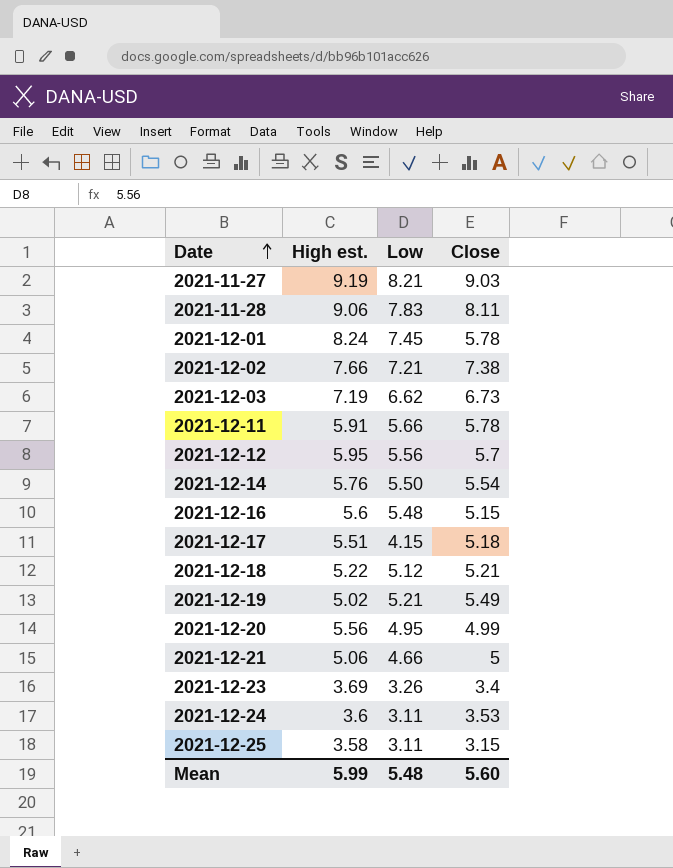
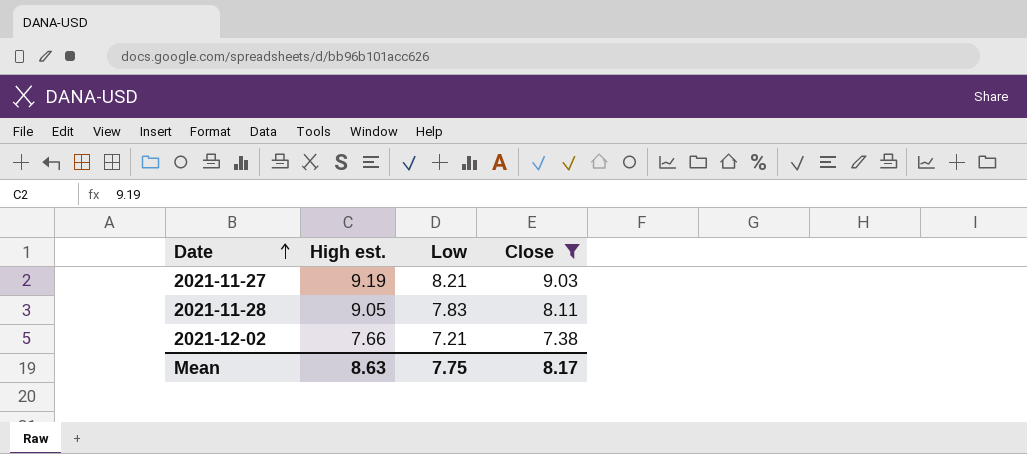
filter: none -> Close >= 7.38
2021-11-28 | High est.: 9.06 -> 9.05
Mean | High est.: 5.99 -> 8.63
Mean | Low: 5.48 -> 7.75
Mean | Close: 5.60 -> 8.17

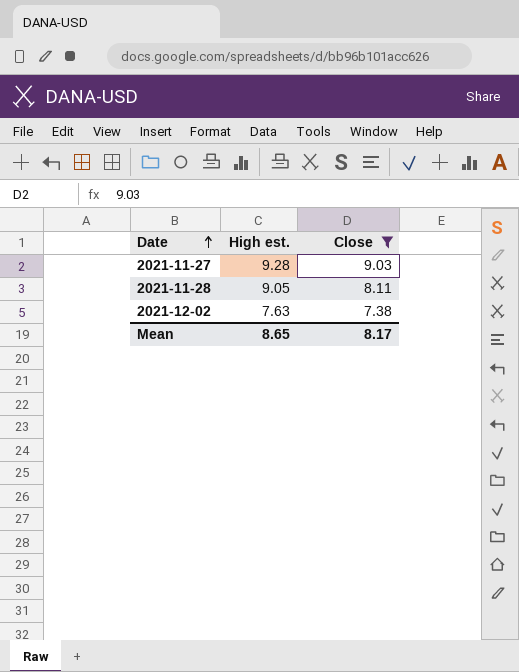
column Low | position: 3 -> none
2021-11-27 | High est.: 9.19 -> 9.28
2021-12-02 | High est.: 7.66 -> 7.63
Mean | High est.: 8.63 -> 8.65

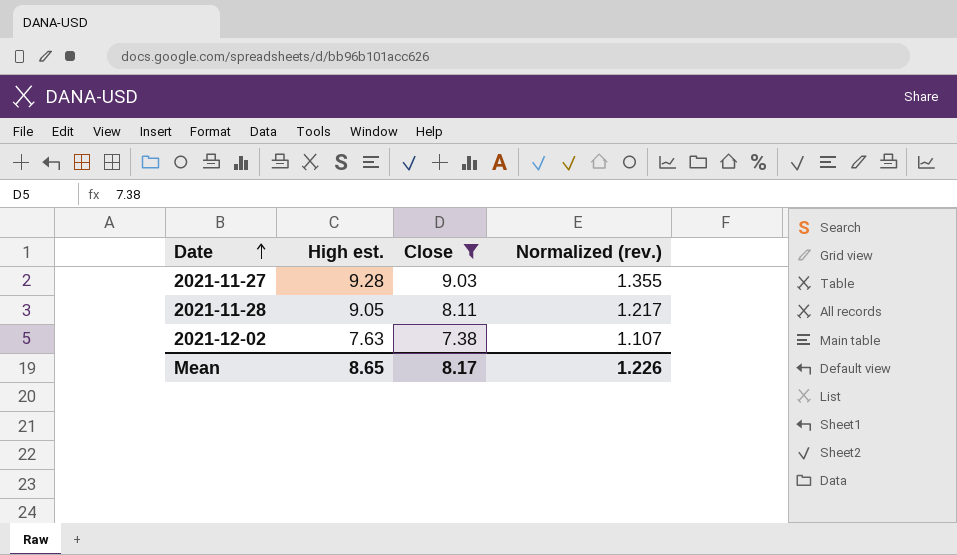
column Normalized (rev.) | formula: none -> [Close] * 0.15

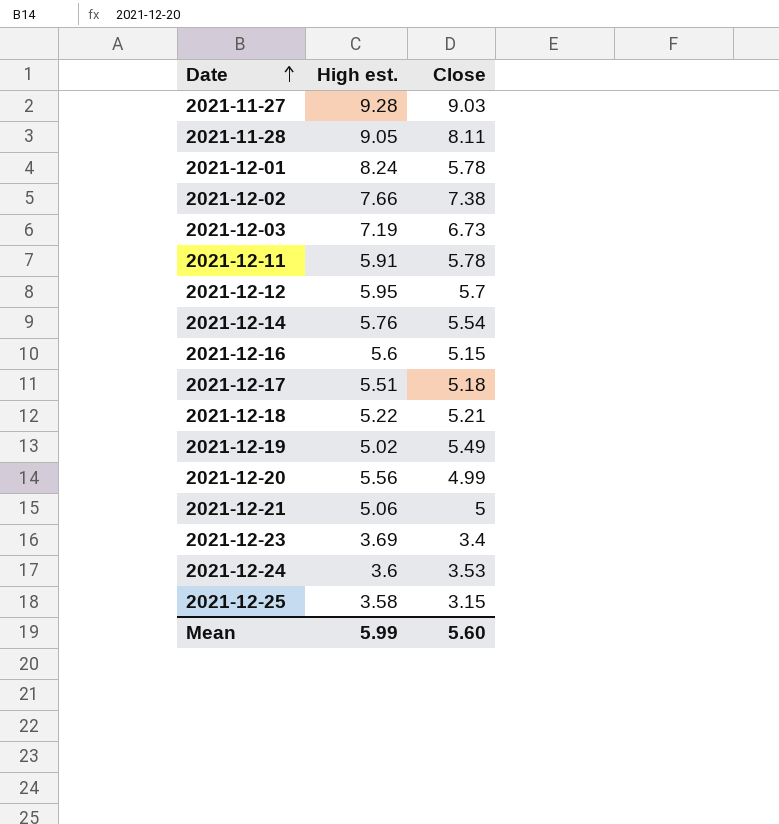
filter: Close >= 7.38 -> none
column Normalized (rev.) | formula: [Close] * 0.15 -> none
2021-12-02 | High est.: 7.63 -> 7.66
Mean | High est.: 8.65 -> 5.99
Mean | Close: 8.17 -> 5.60

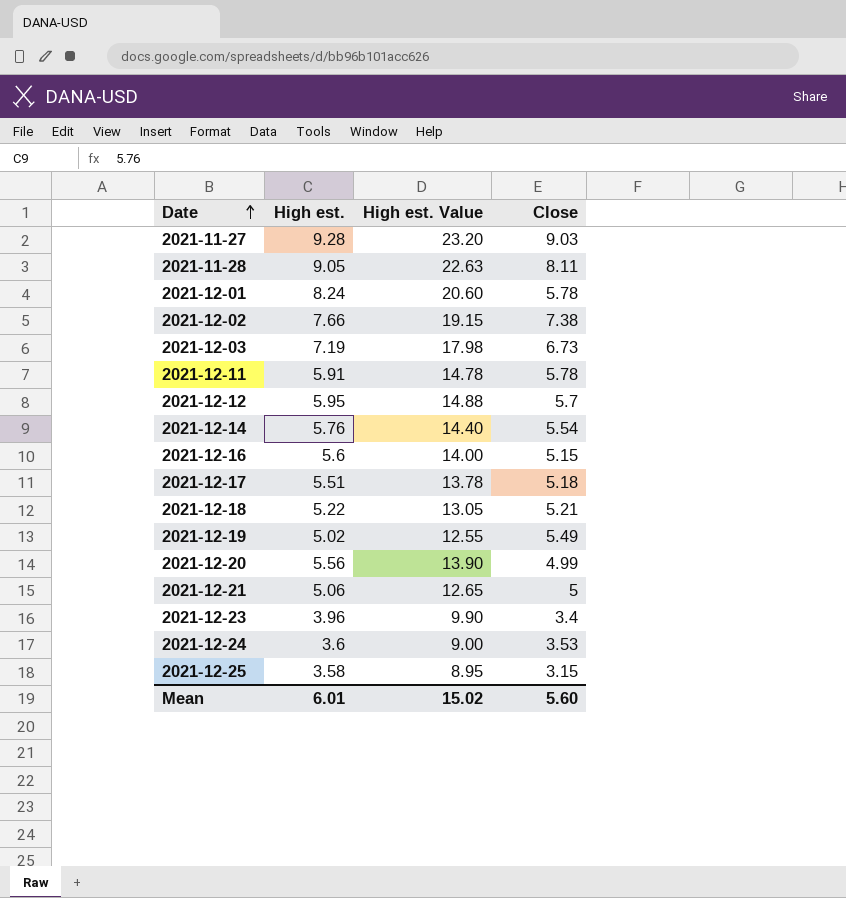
column High est. Value | formula: none -> [High est.] * 2.5
2021-12-23 | High est.: 3.69 -> 3.96
Mean | High est.: 5.99 -> 6.01

